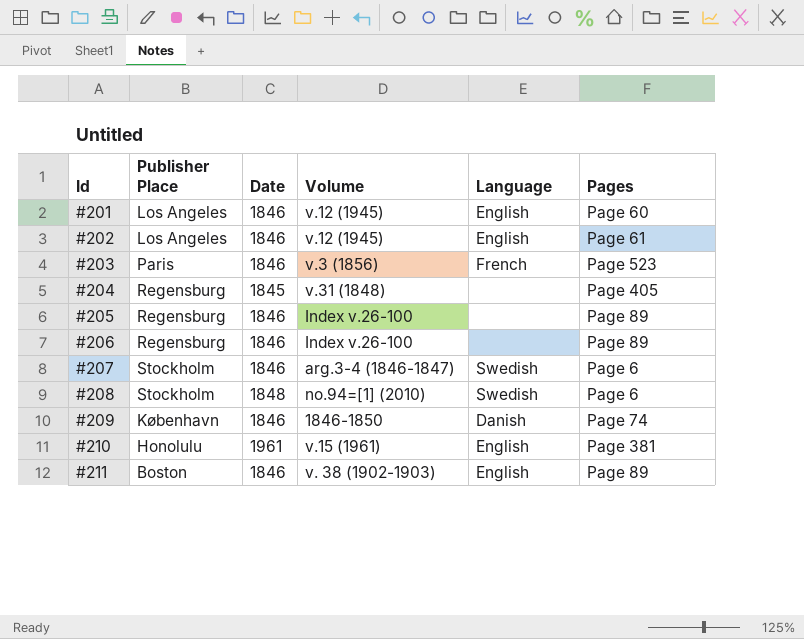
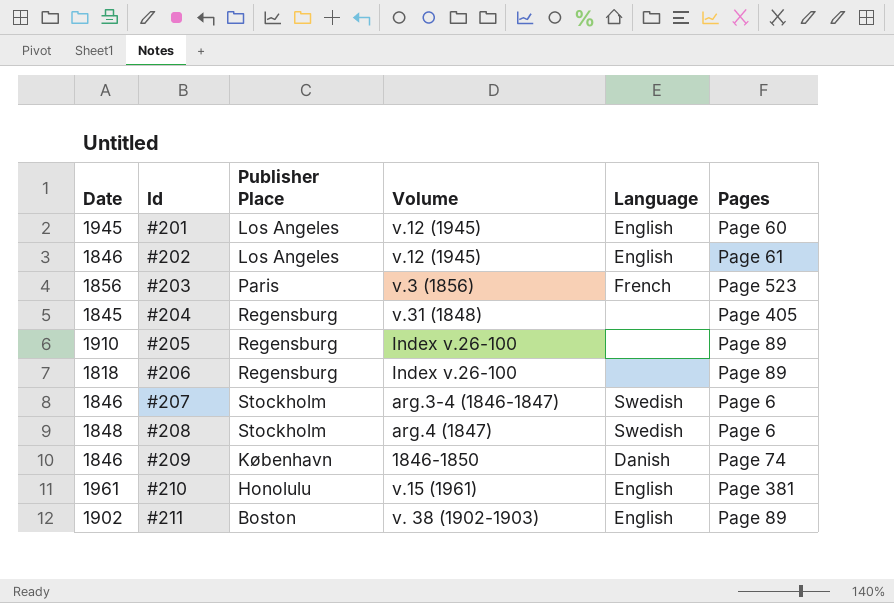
column Date | position: 3 -> 1
#201 | Date: 1846 -> 1945
#203 | Date: 1846 -> 1856
#205 | Date: 1846 -> 1910
#206 | Date: 1846 -> 1818
#208 | Volume: no.94=[1] (2010) -> arg.4 (1847)
#211 | Date: 1846 -> 1902

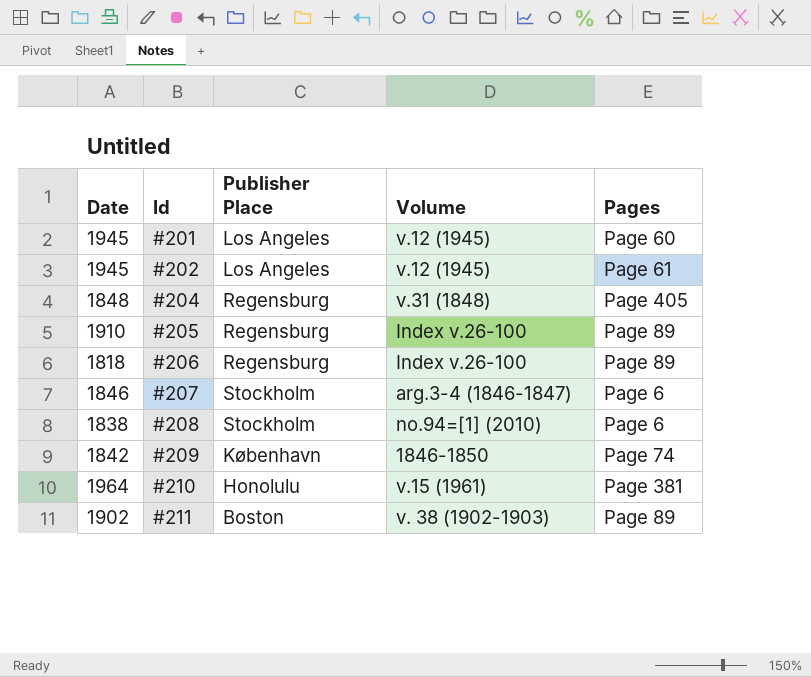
column Language | position: 5 -> none
row #203: 1856 | Paris | v.3 (1856) | French | Page 523 -> none
#202 | Date: 1846 -> 1945
#204 | Date: 1845 -> 1848
#208 | Date: 1848 -> 1838
#208 | Volume: arg.4 (1847) -> no.94=[1] (2010)
#209 | Date: 1846 -> 1842
#210 | Date: 1961 -> 1964

